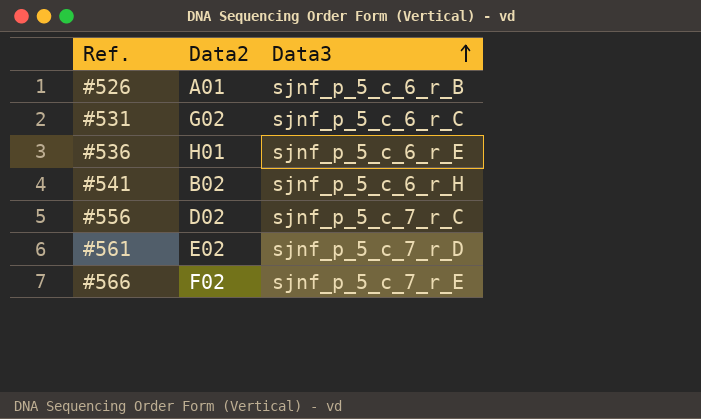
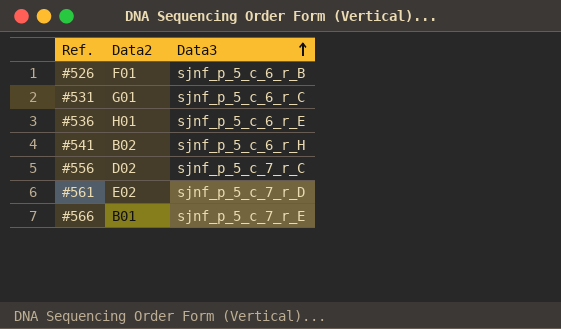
#526 | Data2: A01 -> F01
#531 | Data2: G02 -> G01
#566 | Data2: F02 -> B01

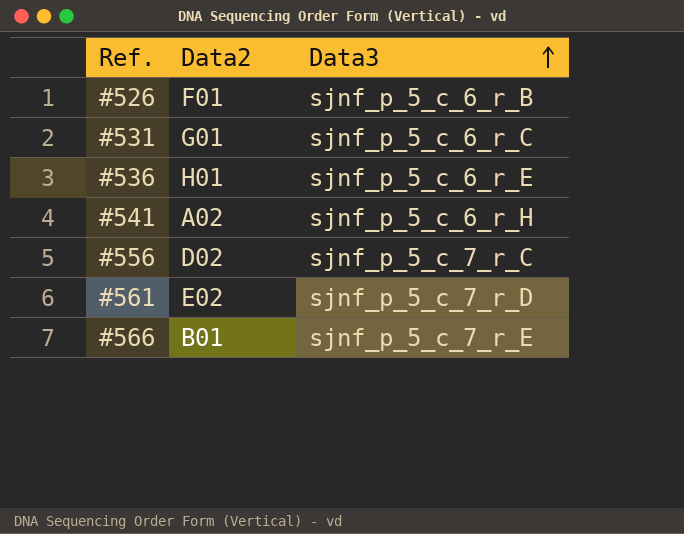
#541 | Data2: B02 -> A02

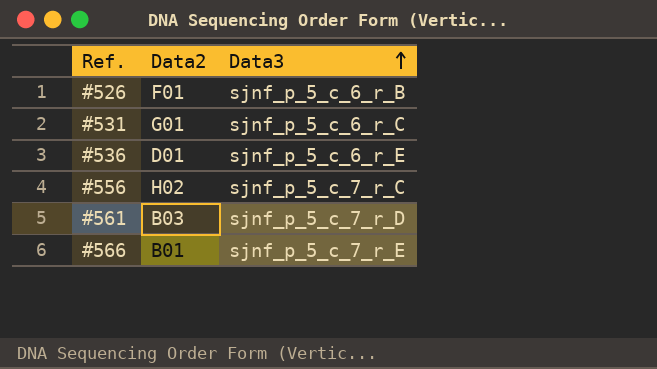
row #541: A02 | sjnf_p_5_c_6_r_H -> none
#536 | Data2: H01 -> D01
#556 | Data2: D02 -> H02
#561 | Data2: E02 -> B03

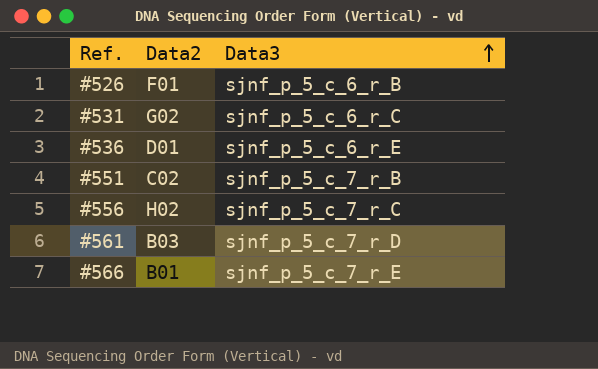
#531 | Data2: G01 -> G02
row #551: none -> C02 | sjnf_p_5_c_7_r_B

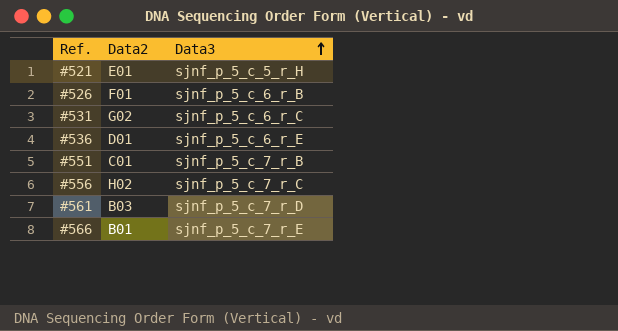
row #521: none -> E01 | sjnf_p_5_c_5_r_H
#551 | Data2: C02 -> C01

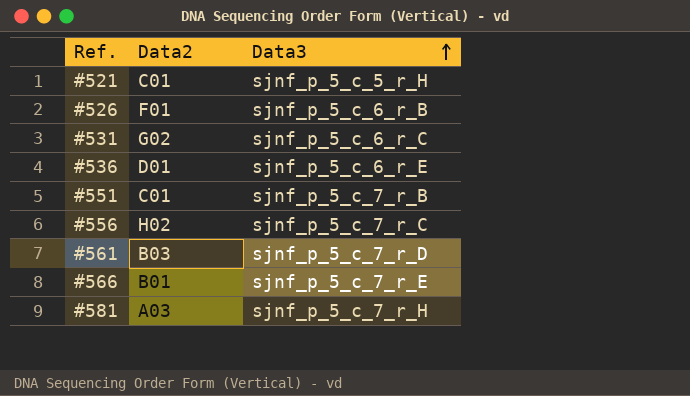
#521 | Data2: E01 -> C01
row #581: none -> A03 | sjnf_p_5_c_7_r_H

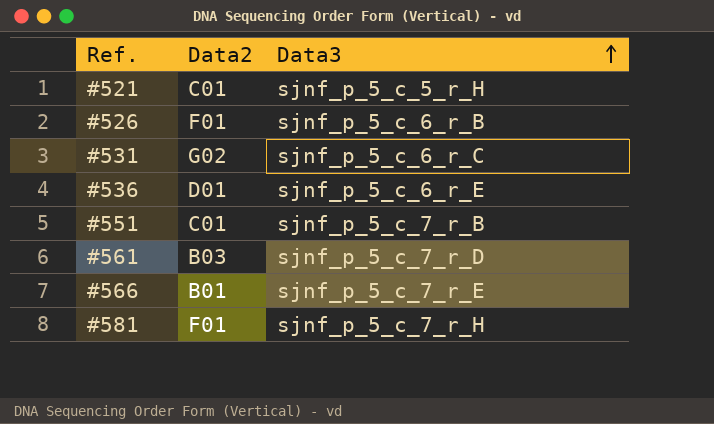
row #556: H02 | sjnf_p_5_c_7_r_C -> none
#581 | Data2: A03 -> F01

